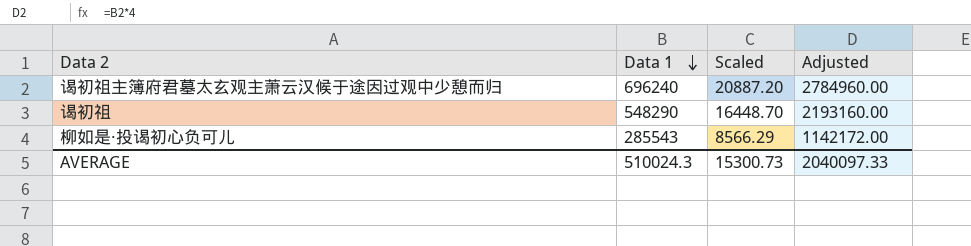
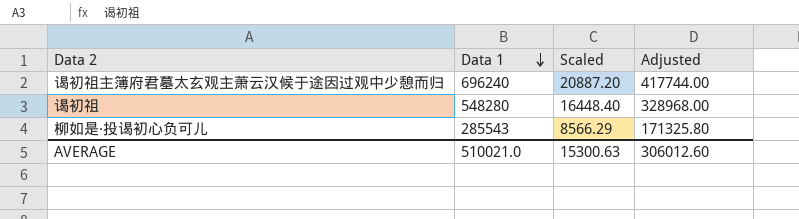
column Adjusted | formula: [Data 1] * 4 -> [Data 1] * 0.6
谒初祖 | Data 1: 548290 -> 548280
谒初祖 | Scaled: 16448.70 -> 16448.40
AVERAGE | Data 1: 510024.3 -> 510021.0
AVERAGE | Scaled: 15300.73 -> 15300.63
AVERAGE | Adjusted: 2040097.33 -> 306012.60

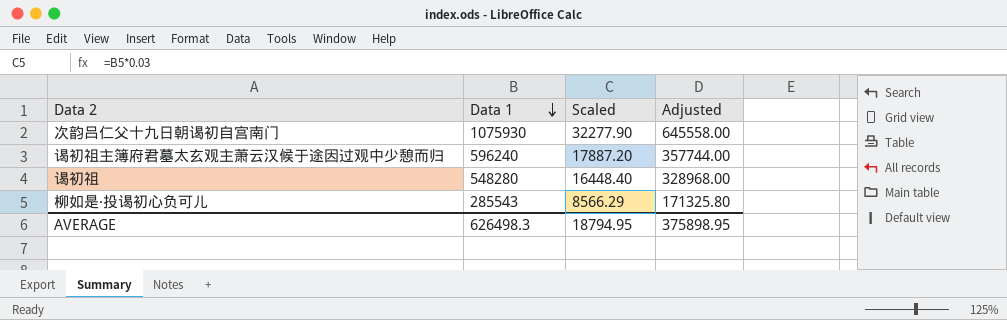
row 次韵吕仁父十九日朝谒初自宫南门: none -> 1075930 | 32277.90 | 645558.00
谒初祖主簿府君墓太玄观主萧云汉候于途因过观中少憩而归 | Data 1: 696240 -> 596240
谒初祖主簿府君墓太玄观主萧云汉候于途因过观中少憩而归 | Scaled: 20887.20 -> 17887.20
谒初祖主簿府君墓太玄观主萧云汉候于途因过观中少憩而归 | Adjusted: 417744.00 -> 357744.00
AVERAGE | Data 1: 510021.0 -> 626498.3
AVERAGE | Scaled: 15300.63 -> 18794.95
AVERAGE | Adjusted: 306012.60 -> 375898.95

